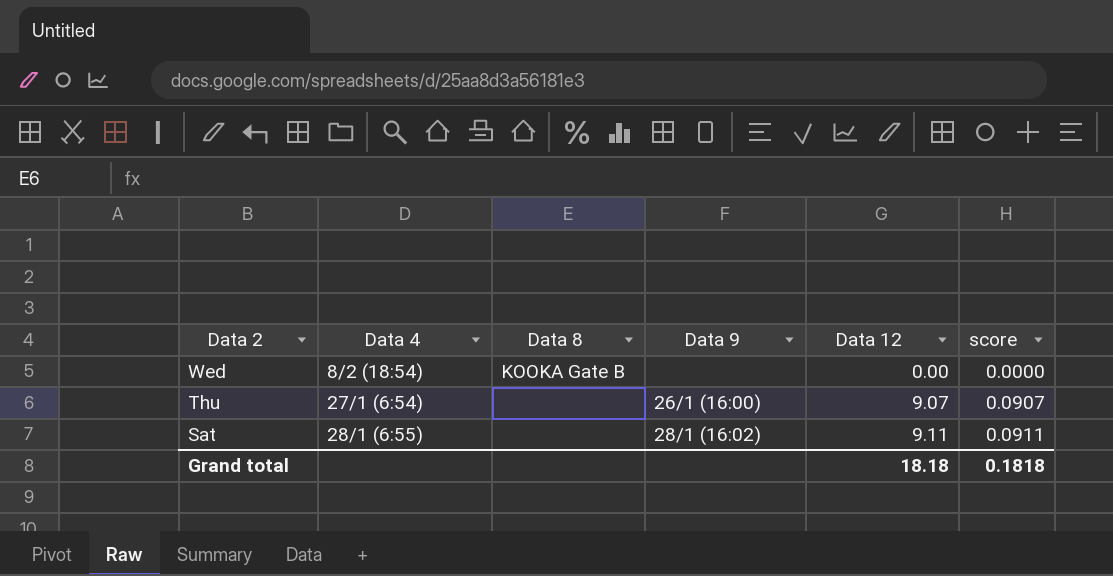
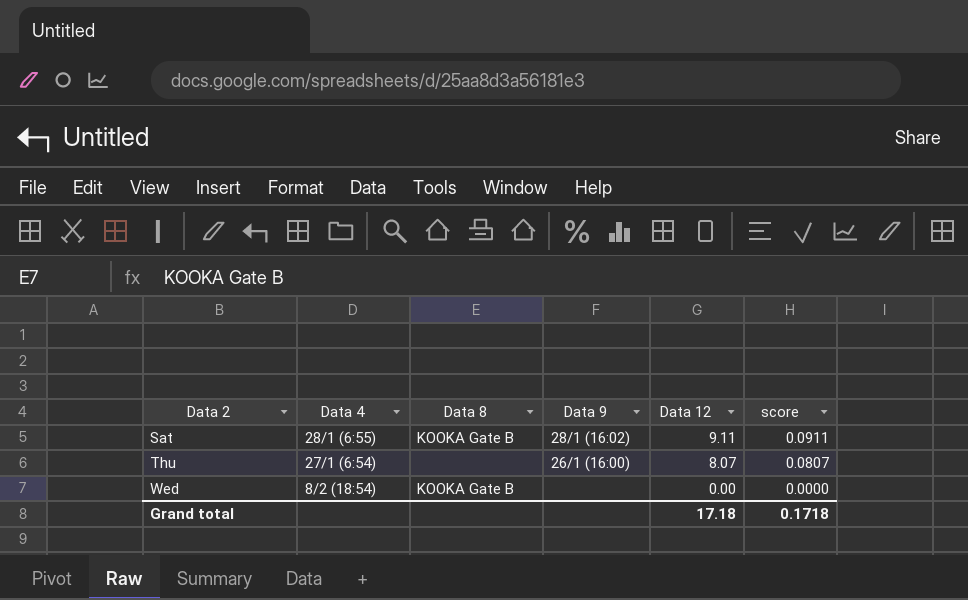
row order: Data 2 descending -> Data 2 ascending
Sat | Data 8: none -> KOOKA Gate B
Thu | Data 12: 9.07 -> 8.07
Thu | score: 0.0907 -> 0.0807
Grand total | Data 12: 18.18 -> 17.18
Grand total | score: 0.1818 -> 0.1718

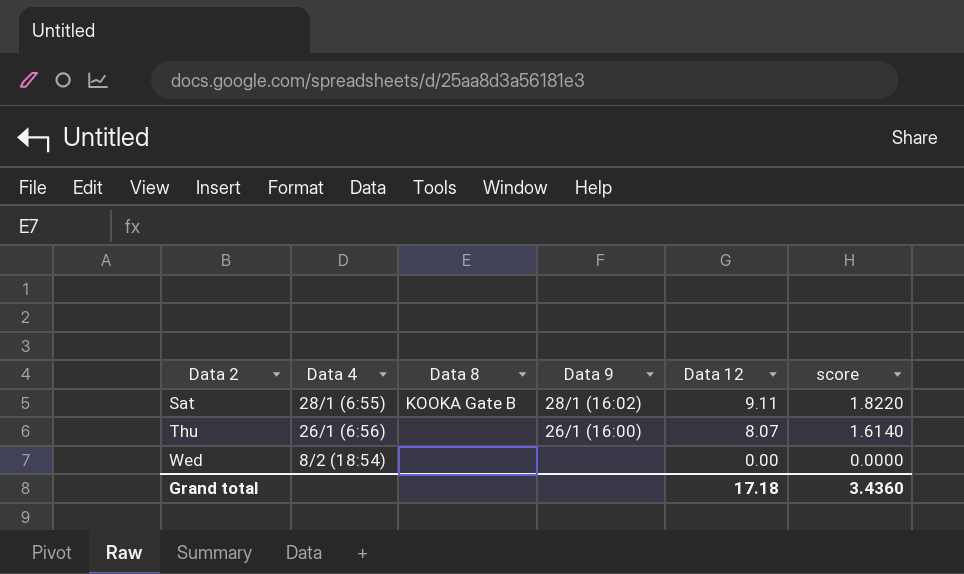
column score | formula: [Data 12] * 0.01 -> [Data 12] * 0.2
Thu | Data 4: 27/1 (6:54) -> 26/1 (6:56)
Wed | Data 8: KOOKA Gate B -> none
Grand total | score: 0.1718 -> 3.4360

